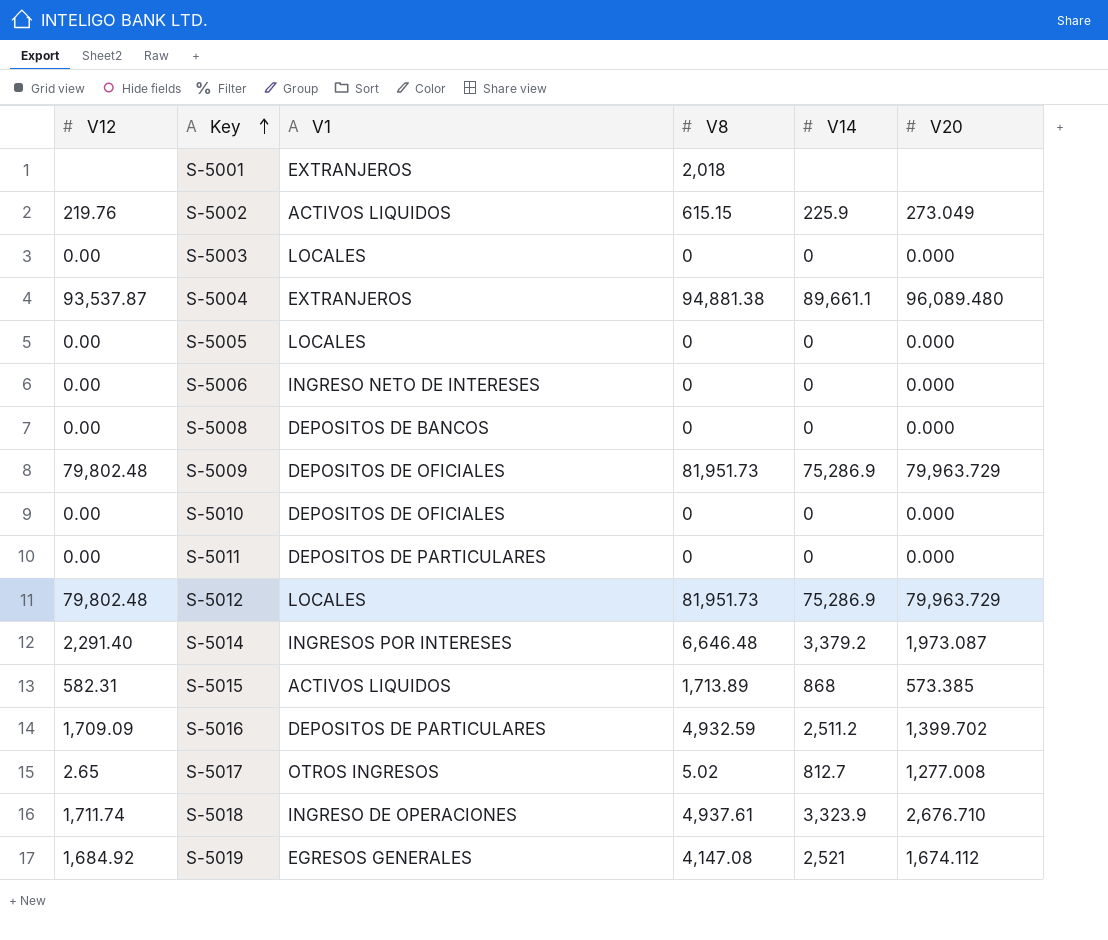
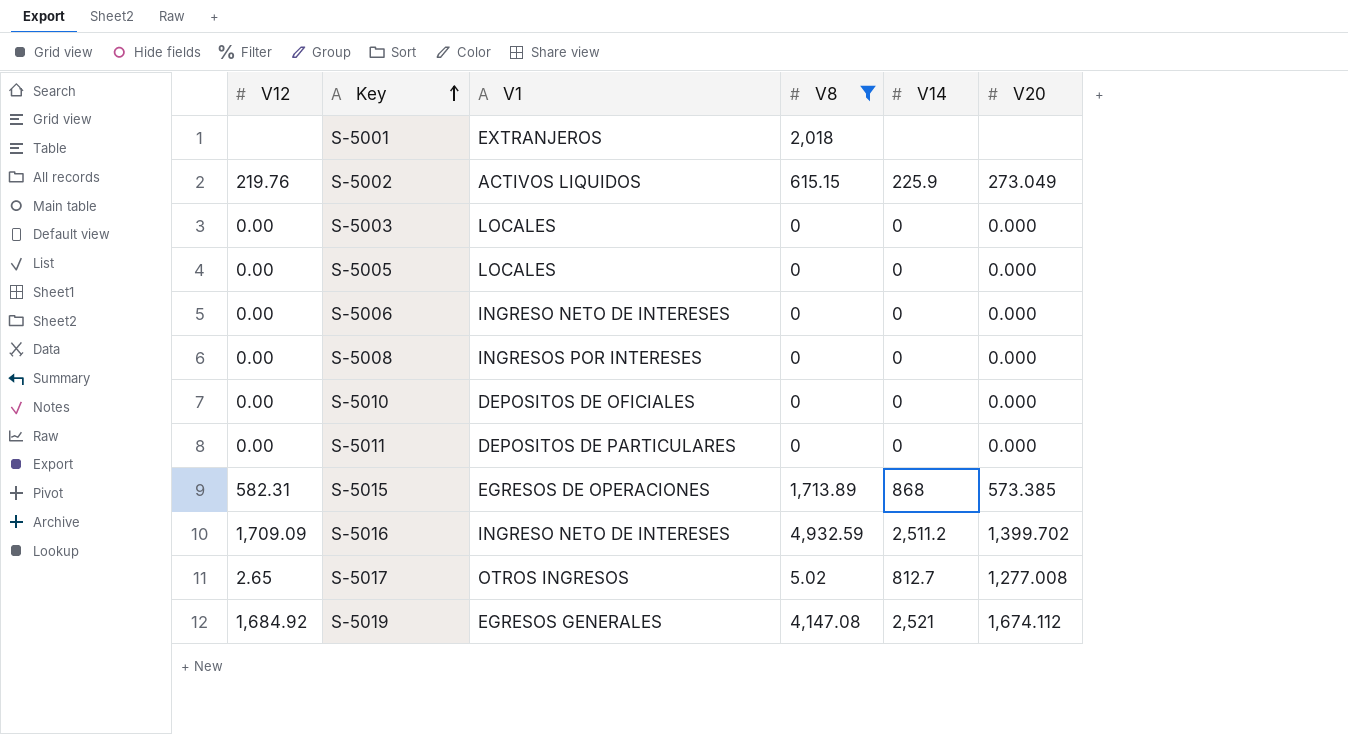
filter: none -> V8 <= 4,932.59
S-5008 | V1: DEPOSITOS DE BANCOS -> INGRESOS POR INTERESES
S-5015 | V1: ACTIVOS LIQUIDOS -> EGRESOS DE OPERACIONES
S-5016 | V1: DEPOSITOS DE PARTICULARES -> INGRESO NETO DE INTERESES

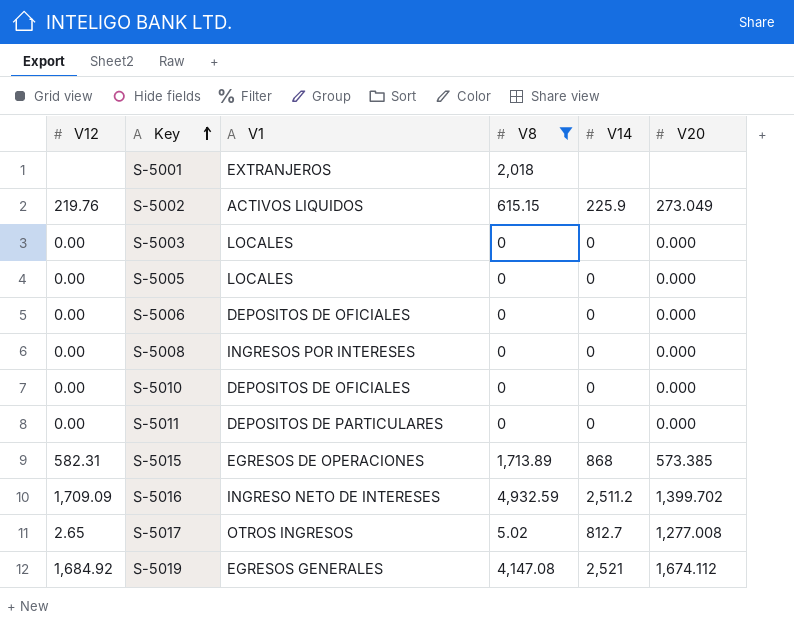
S-5006 | V1: INGRESO NETO DE INTERESES -> DEPOSITOS DE OFICIALES

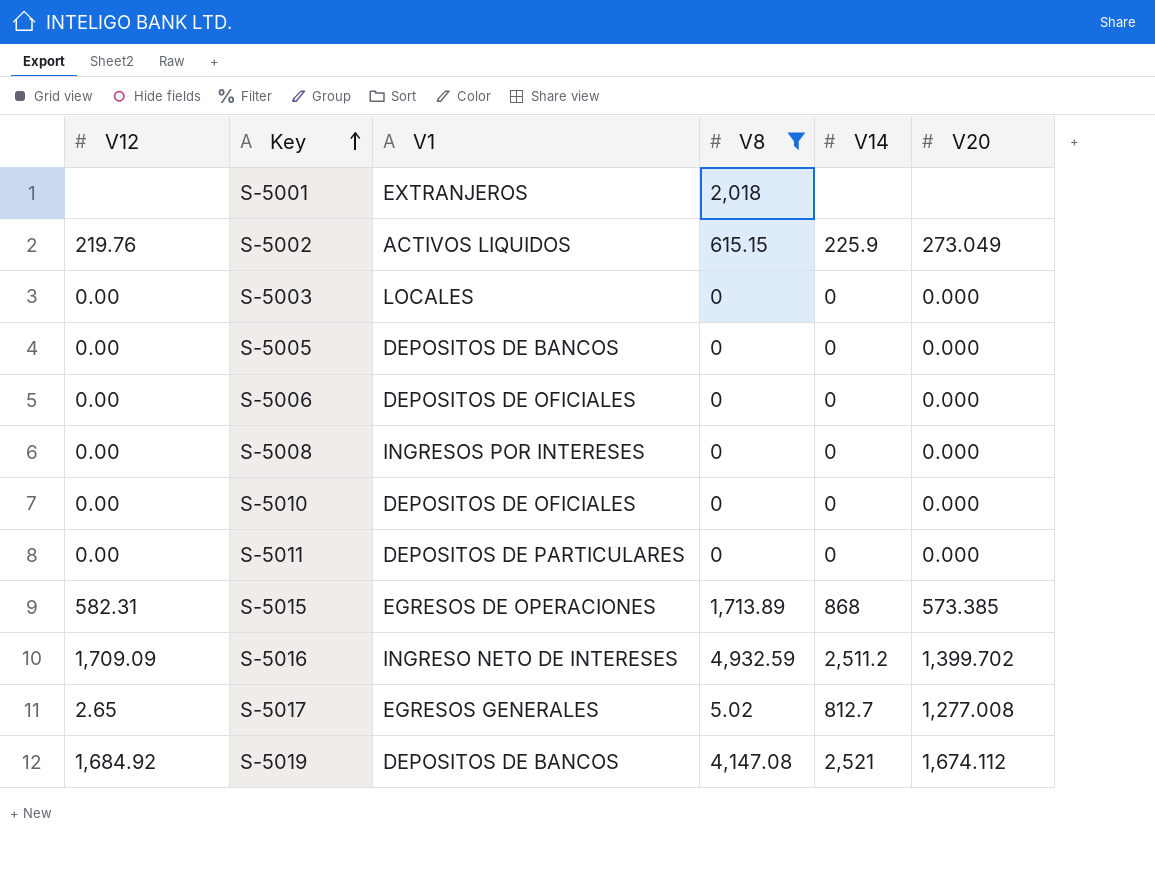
S-5005 | V1: LOCALES -> DEPOSITOS DE BANCOS
S-5017 | V1: OTROS INGRESOS -> EGRESOS GENERALES
S-5019 | V1: EGRESOS GENERALES -> DEPOSITOS DE BANCOS

